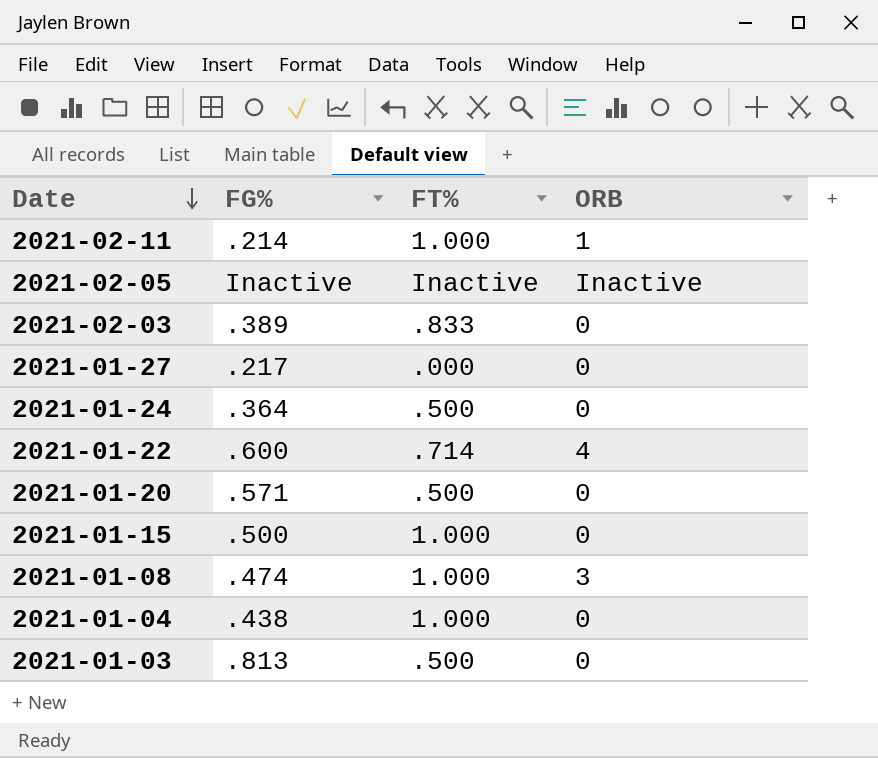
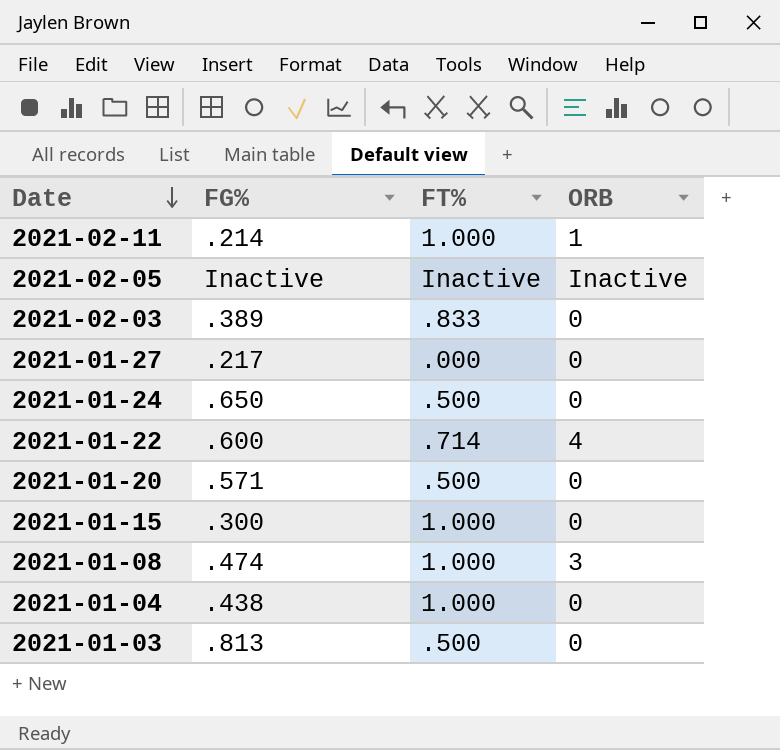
2021-01-24 | FG%: .364 -> .650
2021-01-15 | FG%: .500 -> .300

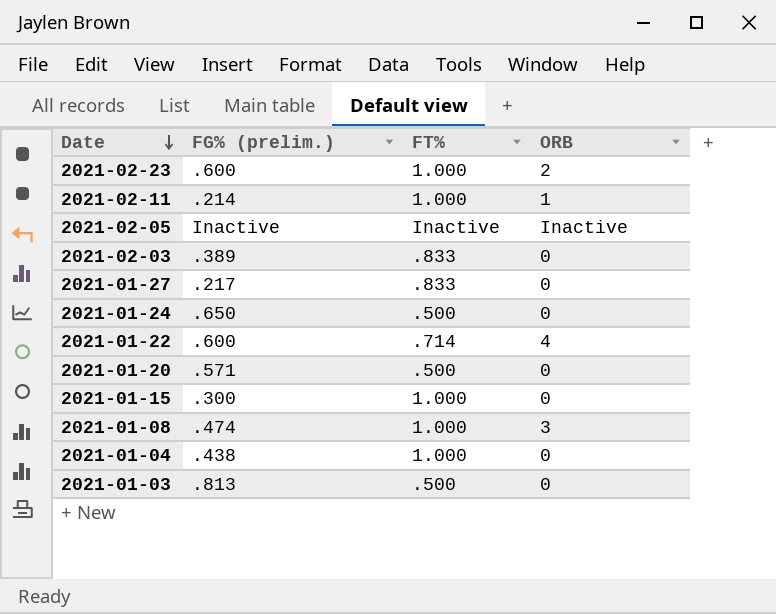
column name: FG% -> FG% (prelim.)
row 2021-02-23: none -> .600 | 1.000 | 2
2021-01-27 | FT%: .000 -> .833

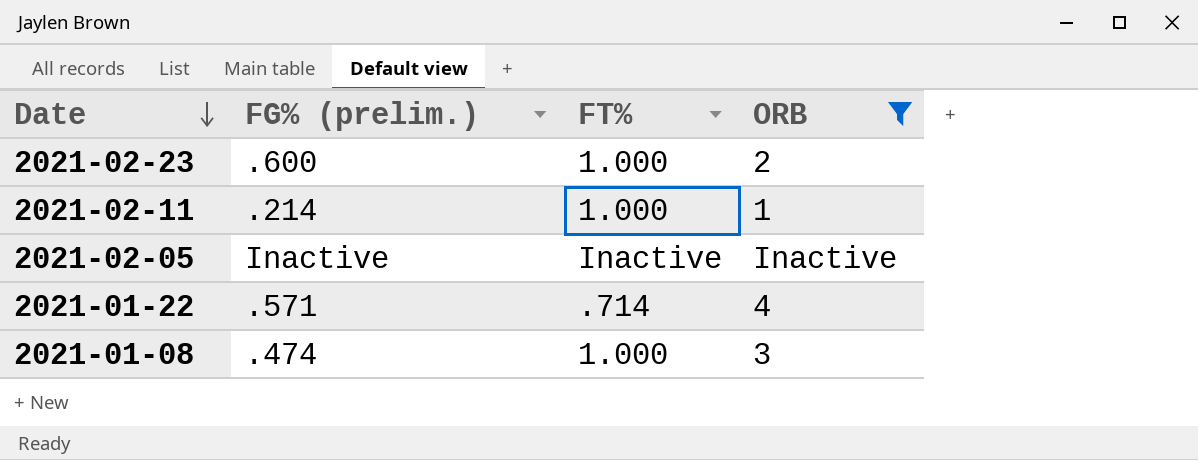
filter: none -> ORB != 0
2021-01-22 | FG% (prelim.): .600 -> .571

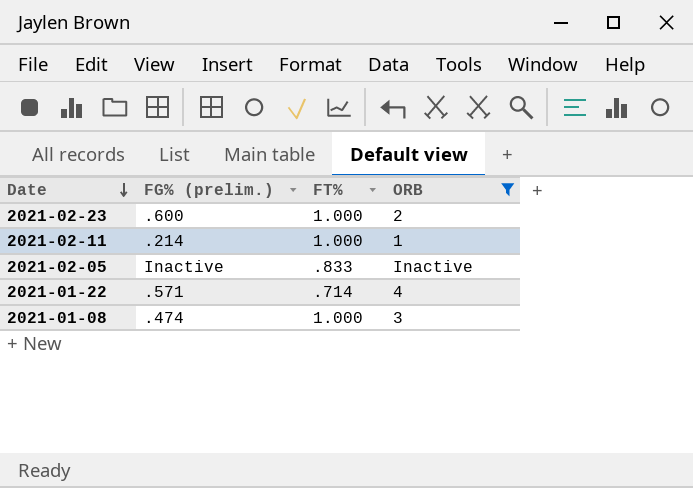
2021-02-05 | FT%: Inactive -> .833

